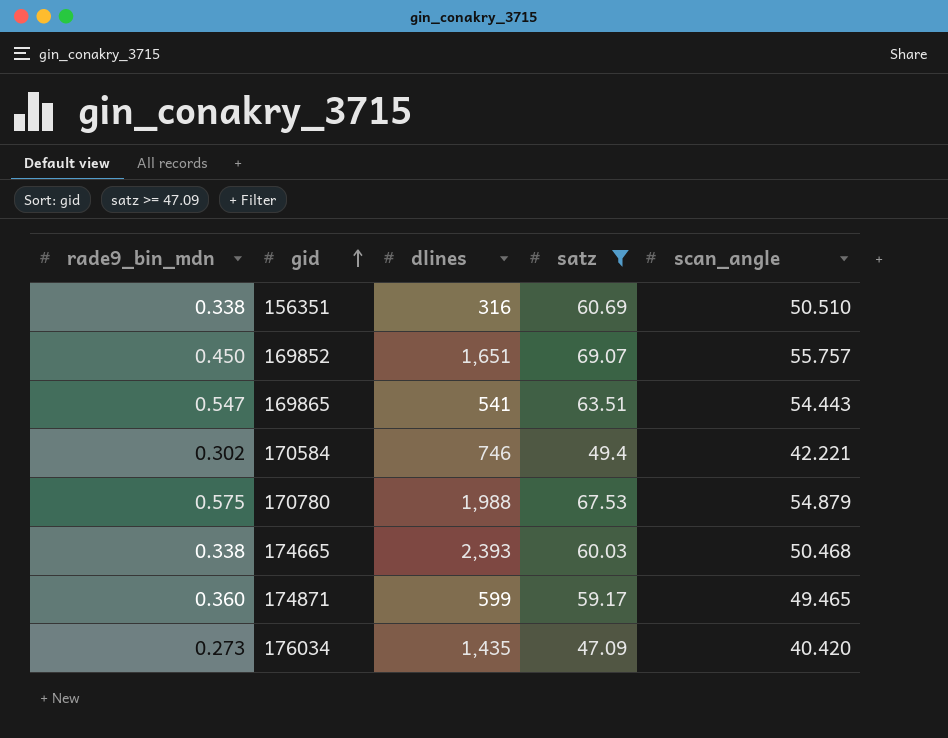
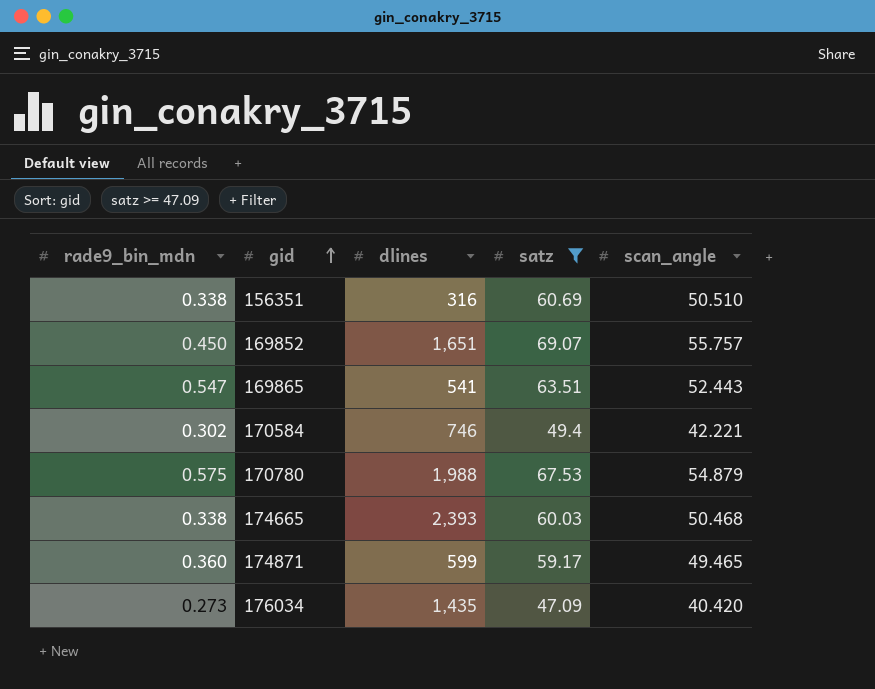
169865 | scan_angle: 54.443 -> 52.443

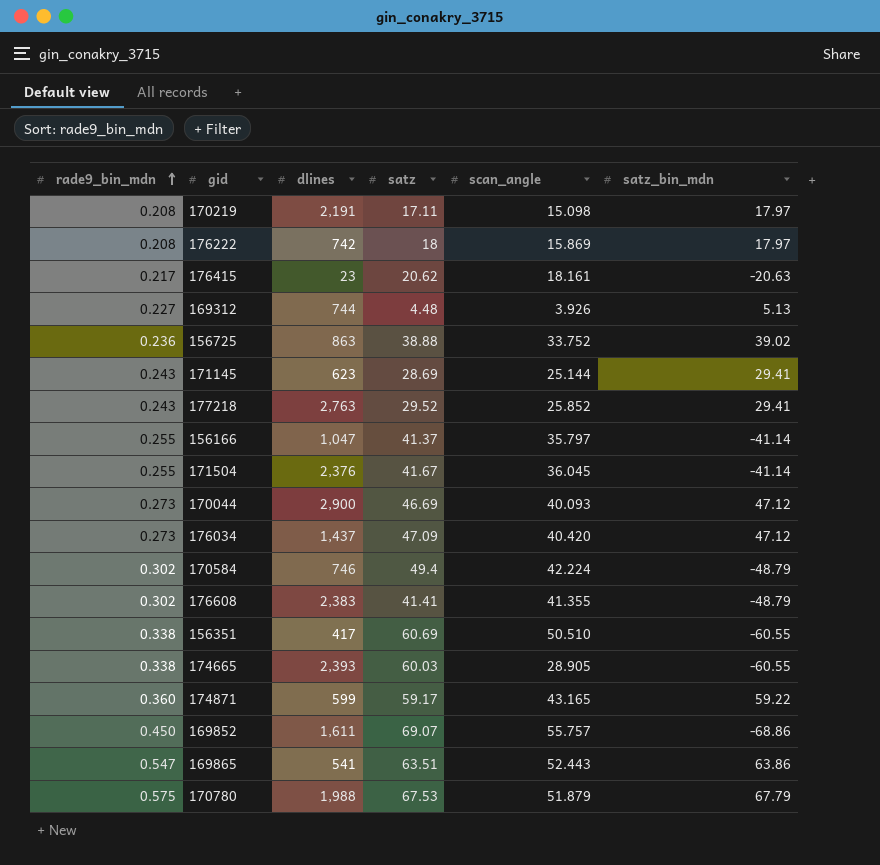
filter: satz >= 47.09 -> none
row order: gid ascending -> rade9_bin_mdn ascending
column satz_bin_mdn | position: none -> 6
176034 | dlines: 1,435 -> 1,437
170584 | scan_angle: 42.221 -> 42.224
156351 | dlines: 316 -> 417
174665 | scan_angle: 50.468 -> 28.905
174871 | scan_angle: 49.465 -> 43.165
169852 | dlines: 1,651 -> 1,611
170780 | scan_angle: 54.879 -> 51.879

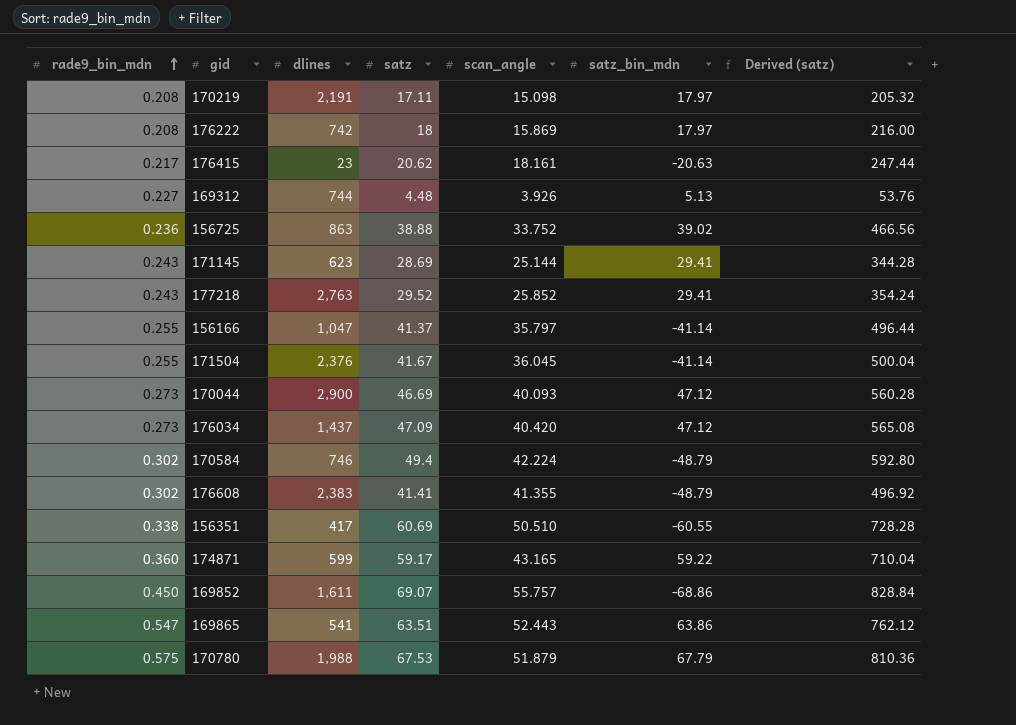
column Derived (satz) | formula: none -> [satz] * 12
row 174665: 0.338 | 2,393 | 60.03 | 28.905 | -60.55 -> none

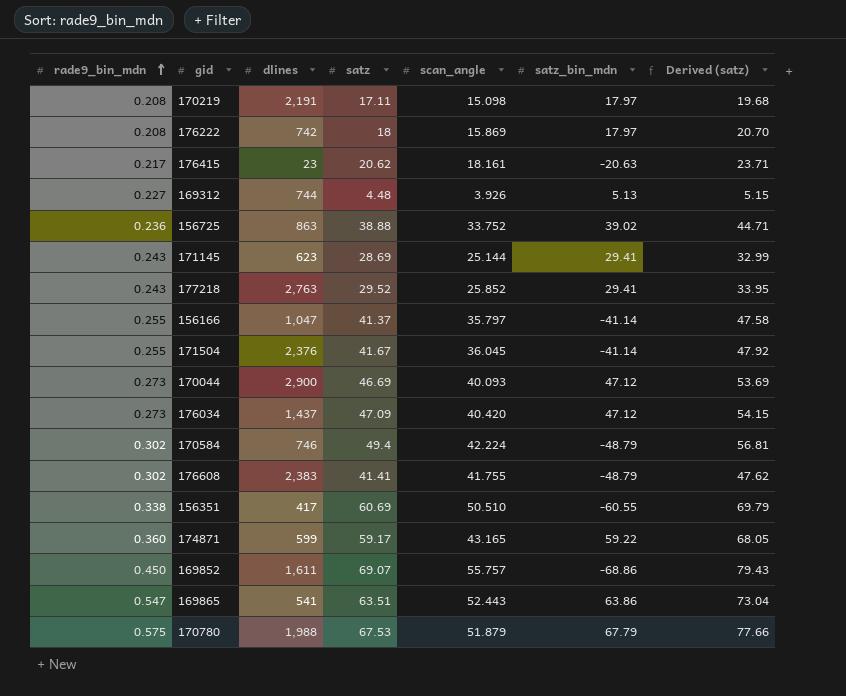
column Derived (satz) | formula: [satz] * 12 -> [satz] * 1.15
176608 | scan_angle: 41.355 -> 41.755

